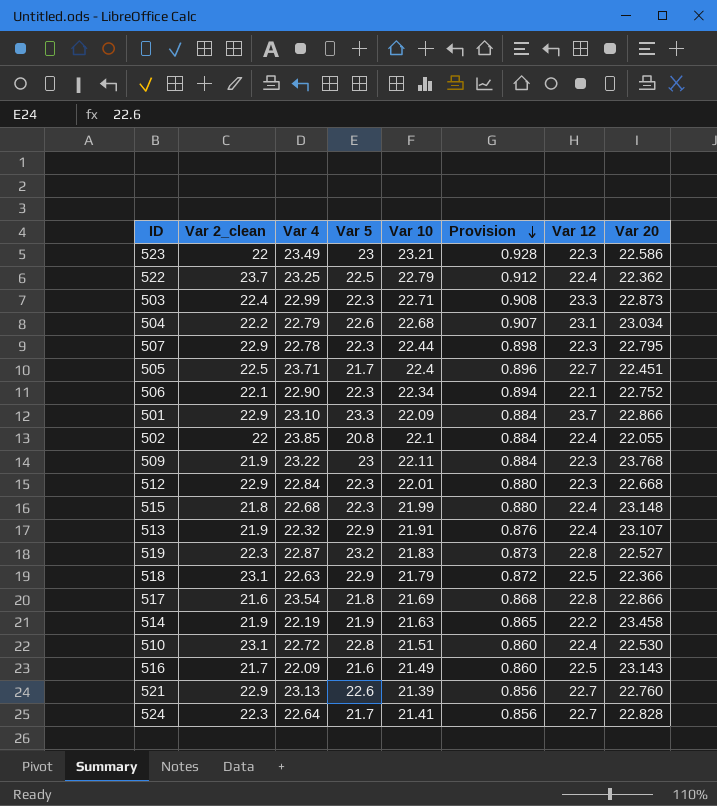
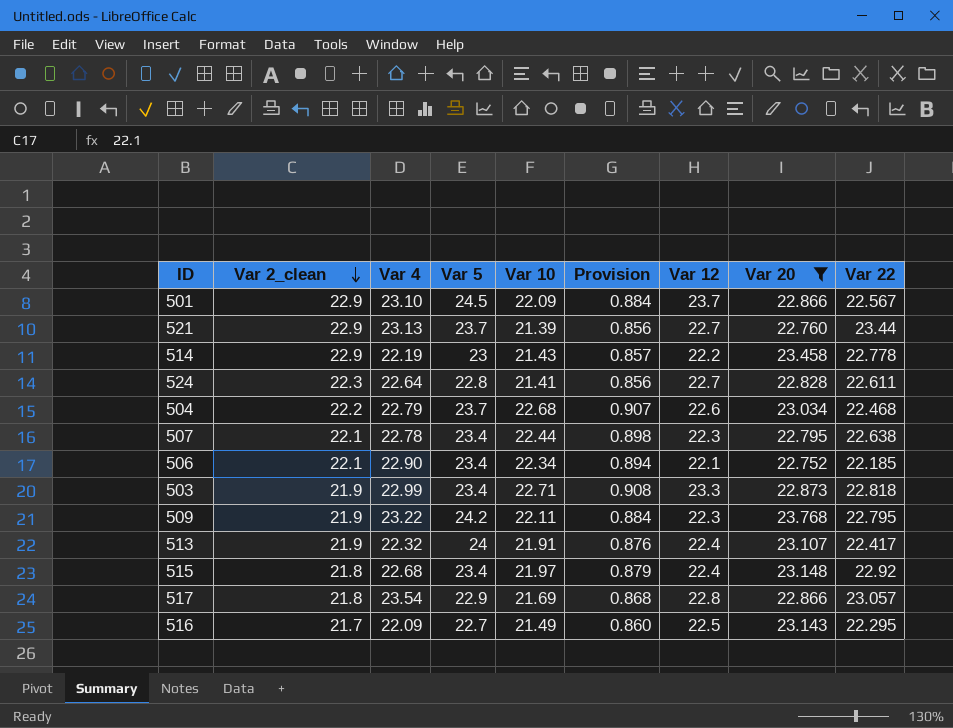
filter: none -> Var 20 >= 22.752
row order: Provision descending -> Var 2_clean descending
column Var 22 | position: none -> 9
501 | Var 5: 23.3 -> 24.5
521 | Var 5: 22.6 -> 23.7
514 | Var 2_clean: 21.9 -> 22.9
514 | Var 5: 21.9 -> 23
514 | Var 10: 21.63 -> 21.43
514 | Provision: 0.865 -> 0.857
524 | Var 5: 21.7 -> 22.8
504 | Var 5: 22.6 -> 23.7
504 | Var 12: 23.1 -> 22.6
507 | Var 2_clean: 22.9 -> 22.1
507 | Var 5: 22.3 -> 23.4
506 | Var 5: 22.3 -> 23.4
503 | Var 2_clean: 22.4 -> 21.9
503 | Var 5: 22.3 -> 23.4
509 | Var 5: 23 -> 24.2
513 | Var 5: 22.9 -> 24
515 | Var 5: 22.3 -> 23.4
515 | Var 10: 21.99 -> 21.97
515 | Provision: 0.880 -> 0.879
517 | Var 2_clean: 21.6 -> 21.8
517 | Var 5: 21.8 -> 22.9
516 | Var 5: 21.6 -> 22.7

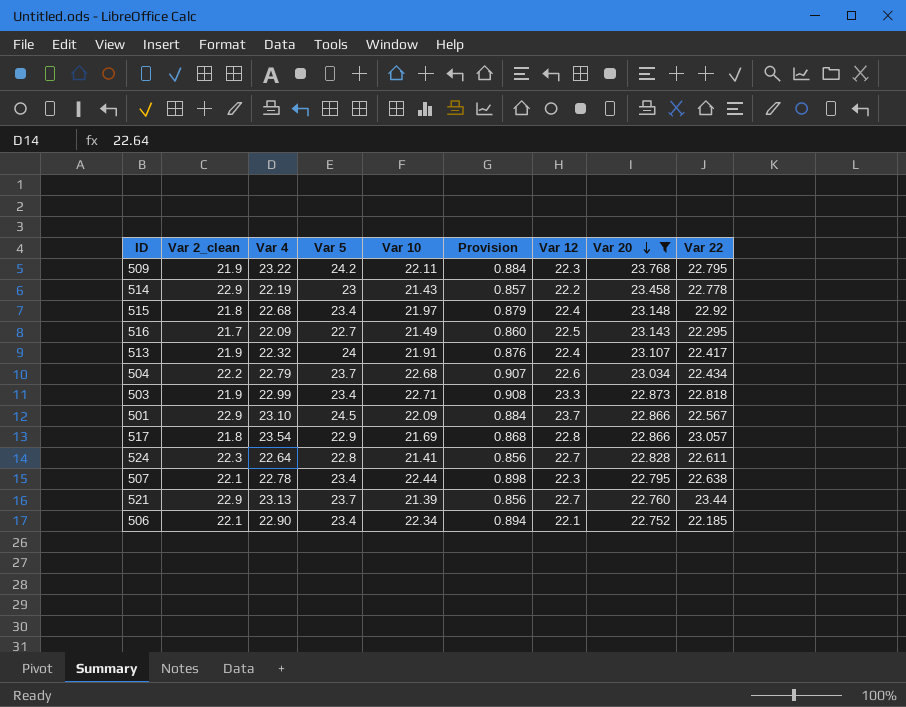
row order: Var 2_clean descending -> Var 20 descending
504 | Var 22: 22.468 -> 22.434

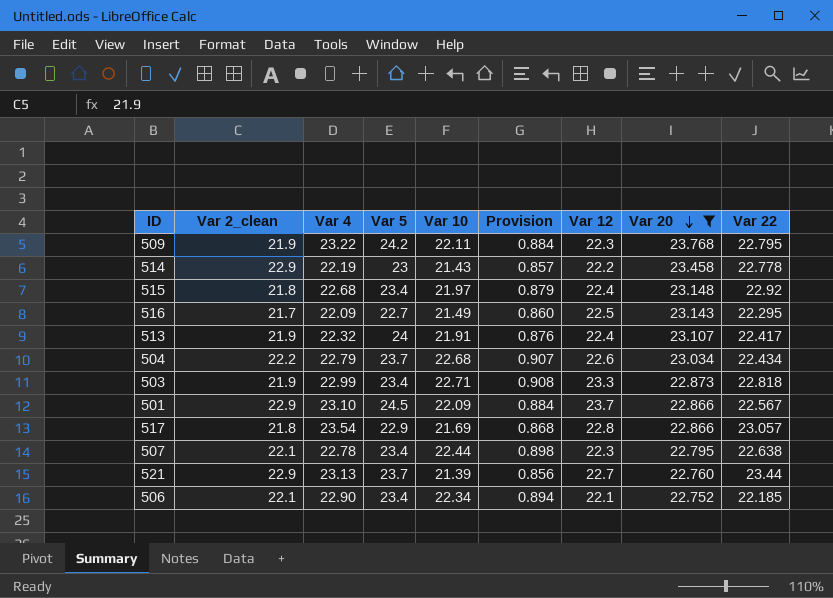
row 524: 22.3 | 22.64 | 22.8 | 21.41 | 0.856 | 22.7 | 22.828 | 22.611 -> none

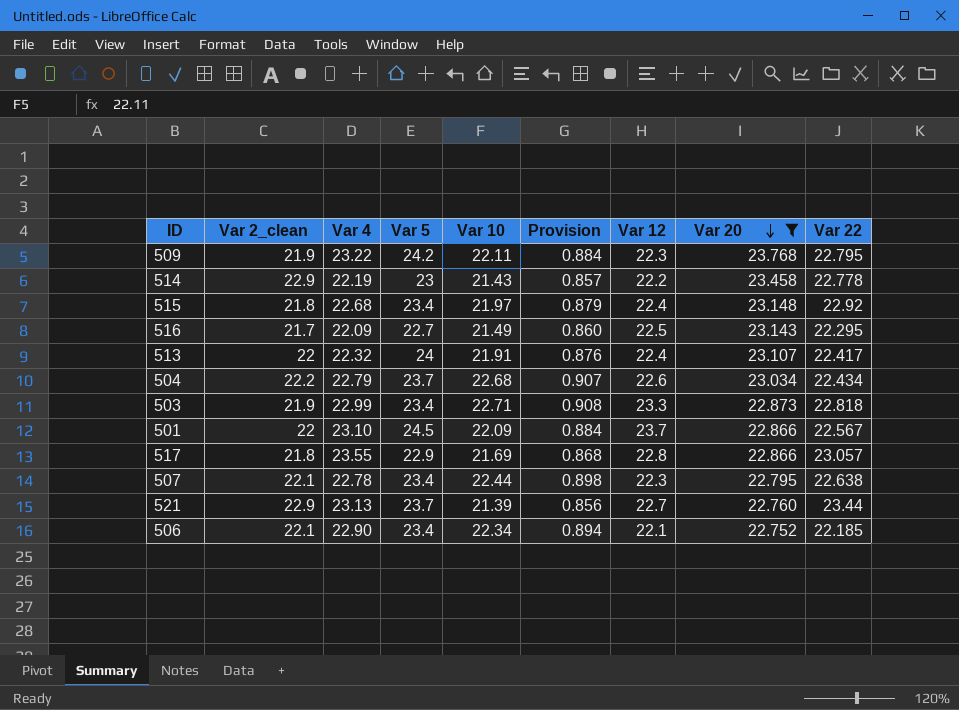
513 | Var 2_clean: 21.9 -> 22
501 | Var 2_clean: 22.9 -> 22
517 | Var 4: 23.54 -> 23.55

